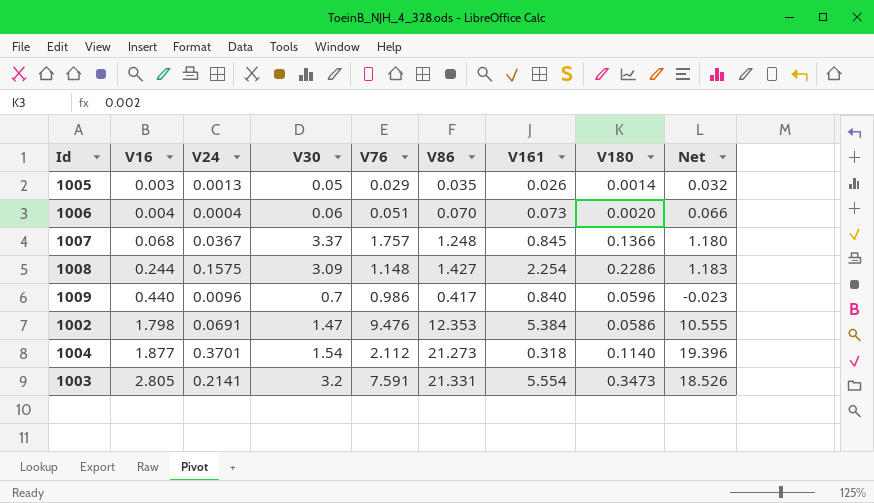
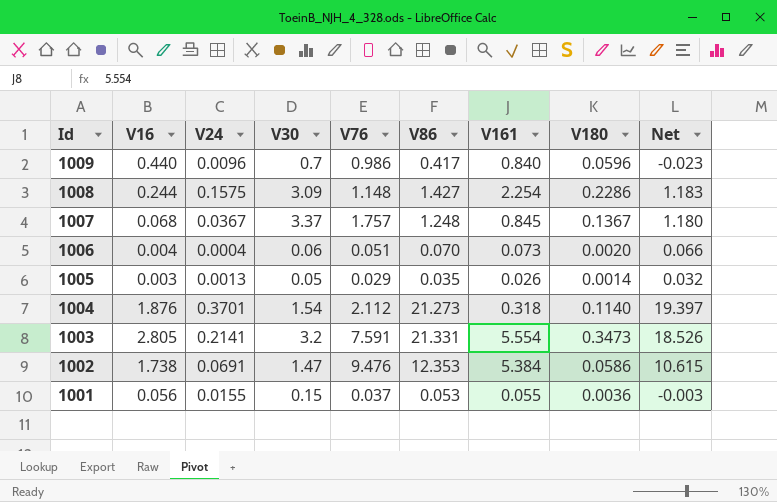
row order: V16 ascending -> Id descending
1007 | V180: 0.1366 -> 0.1367
1004 | V16: 1.877 -> 1.876
1004 | Net: 19.396 -> 19.397
1002 | V16: 1.798 -> 1.738
1002 | Net: 10.555 -> 10.615
row 1001: none -> 0.056 | 0.0155 | 0.15 | 0.037 | 0.053 | 0.055 | 0.0036 | -0.003

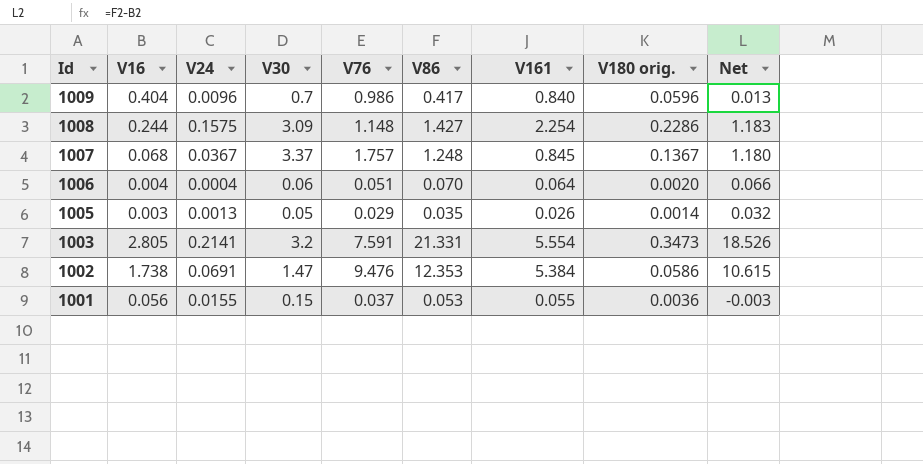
column name: V180 -> V180 orig.
row 1004: 1.876 | 0.3701 | 1.54 | 2.112 | 21.273 | 0.318 | 0.1140 | 19.397 -> none
1009 | V16: 0.440 -> 0.404
1009 | Net: -0.023 -> 0.013
1006 | V161: 0.073 -> 0.064

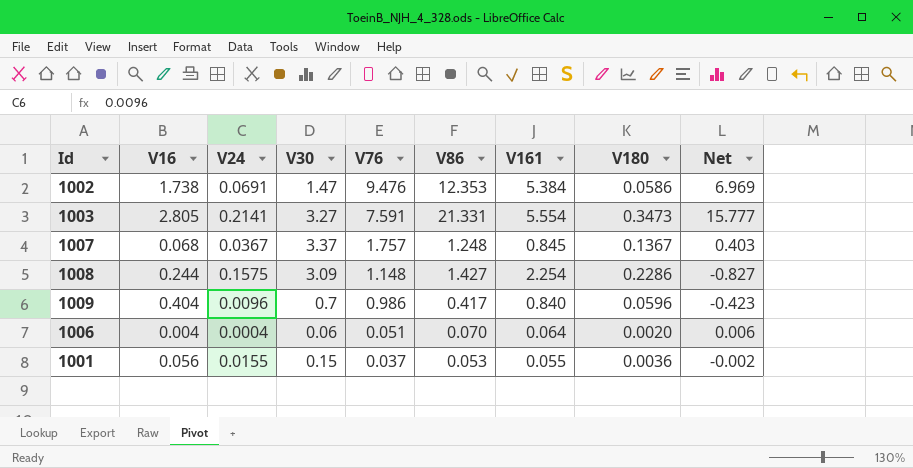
row order: Id descending -> V76 descending
column name: V180 orig. -> V180
column Net | formula: [V86] - [V16] -> [V86] - [V161]
row 1005: 0.003 | 0.0013 | 0.05 | 0.029 | 0.035 | 0.026 | 0.0014 | 0.032 -> none
1003 | V30: 3.2 -> 3.27

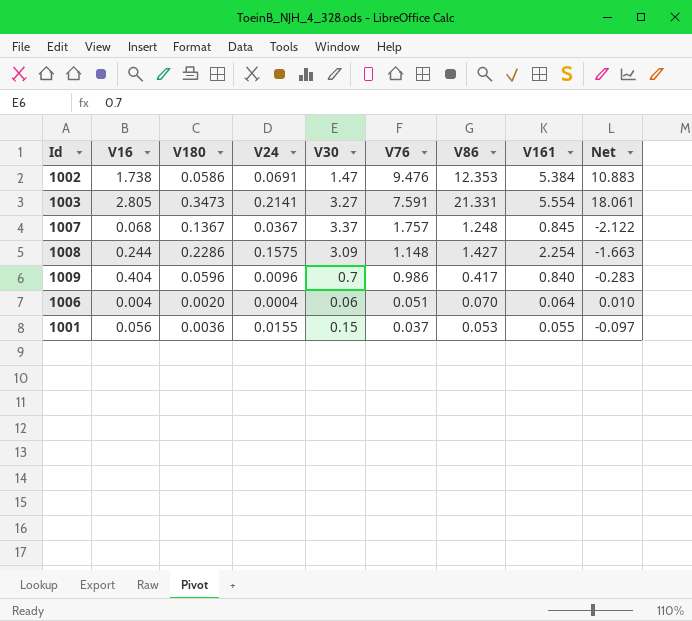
column V180 | position: 8 -> 3
column Net | formula: [V86] - [V161] -> [V86] - [V30]

